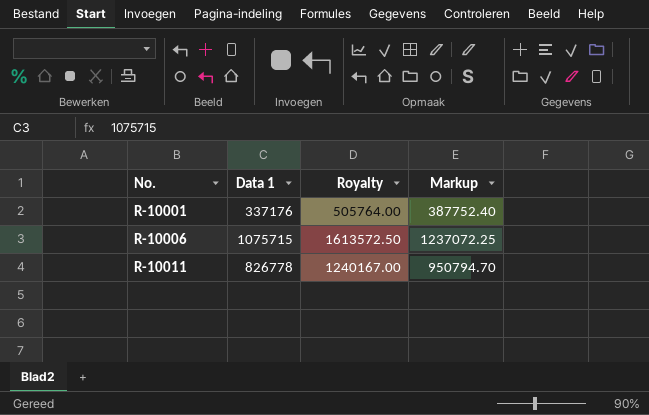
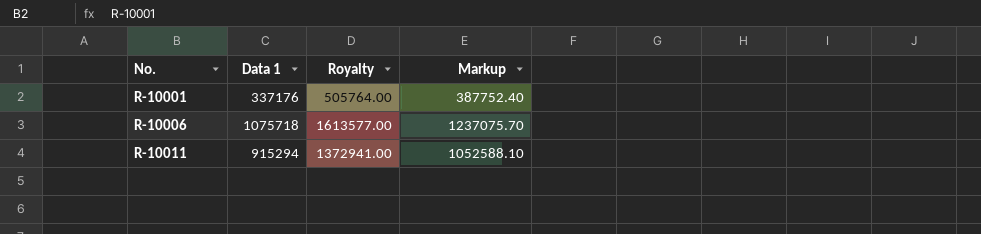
R-10006 | Data 1: 1075715 -> 1075718
R-10006 | Royalty: 1613572.50 -> 1613577.00
R-10006 | Markup: 1237072.25 -> 1237075.70
R-10011 | Data 1: 826778 -> 915294
R-10011 | Royalty: 1240167.00 -> 1372941.00
R-10011 | Markup: 950794.70 -> 1052588.10

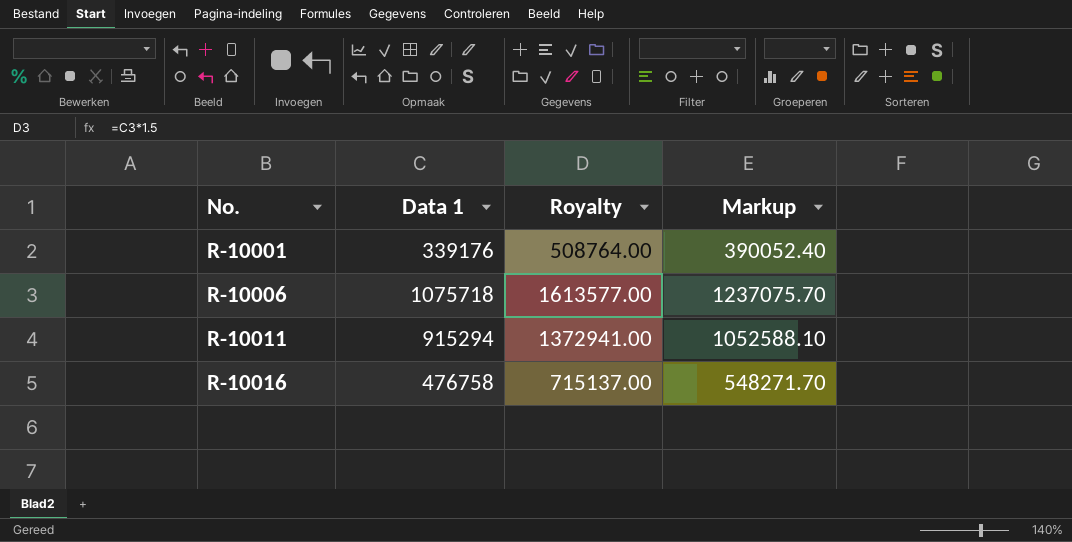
R-10001 | Data 1: 337176 -> 339176
R-10001 | Royalty: 505764.00 -> 508764.00
R-10001 | Markup: 387752.40 -> 390052.40
row R-10016: none -> 476758 | 715137.00 | 548271.70

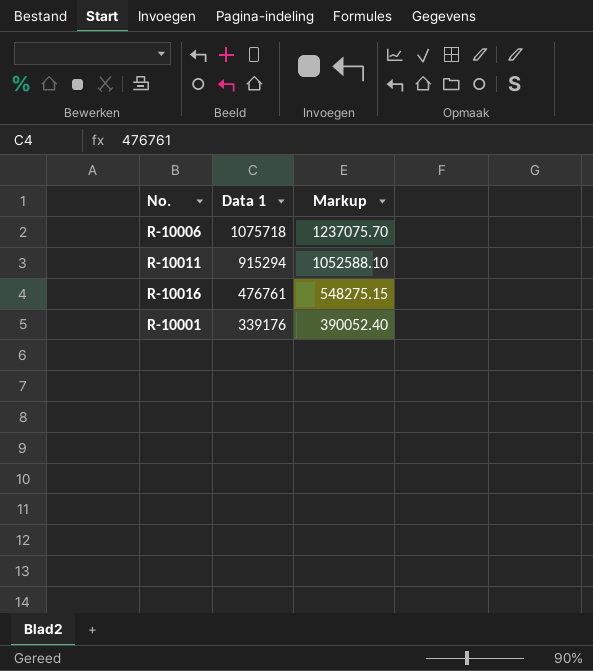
row order: No. ascending -> Data 1 descending
column Royalty | formula: [Data 1] * 1.5 -> none
R-10016 | Data 1: 476758 -> 476761
R-10016 | Markup: 548271.70 -> 548275.15

